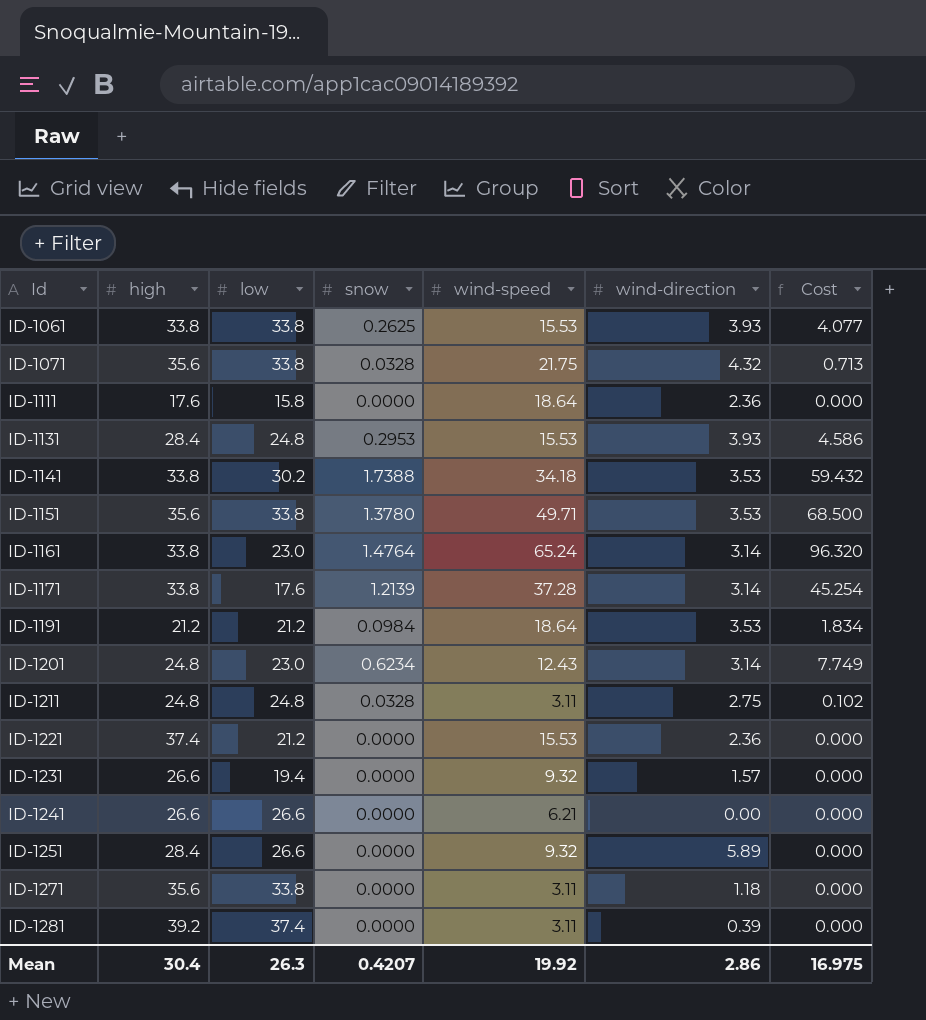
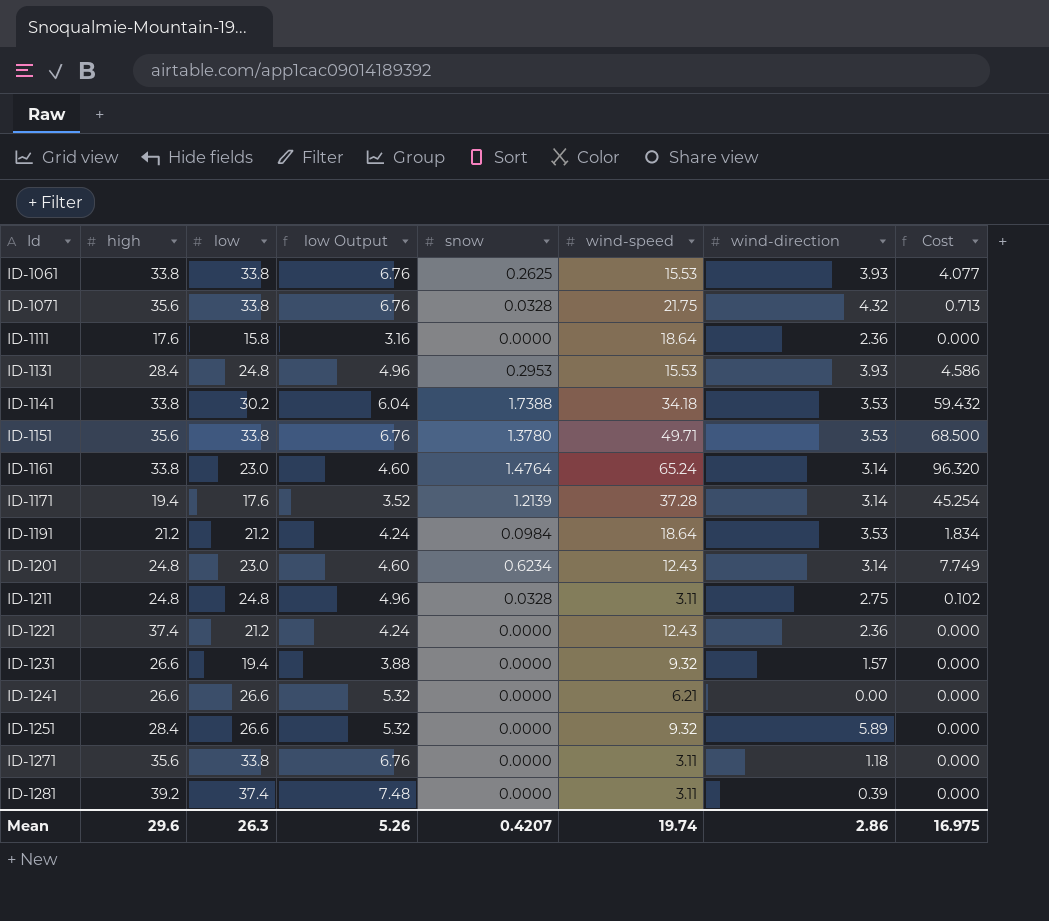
column low Output | formula: none -> [low] * 0.2
ID-1171 | high: 33.8 -> 19.4
ID-1221 | wind-speed: 15.53 -> 12.43
Mean | high: 30.4 -> 29.6
Mean | wind-speed: 19.92 -> 19.74

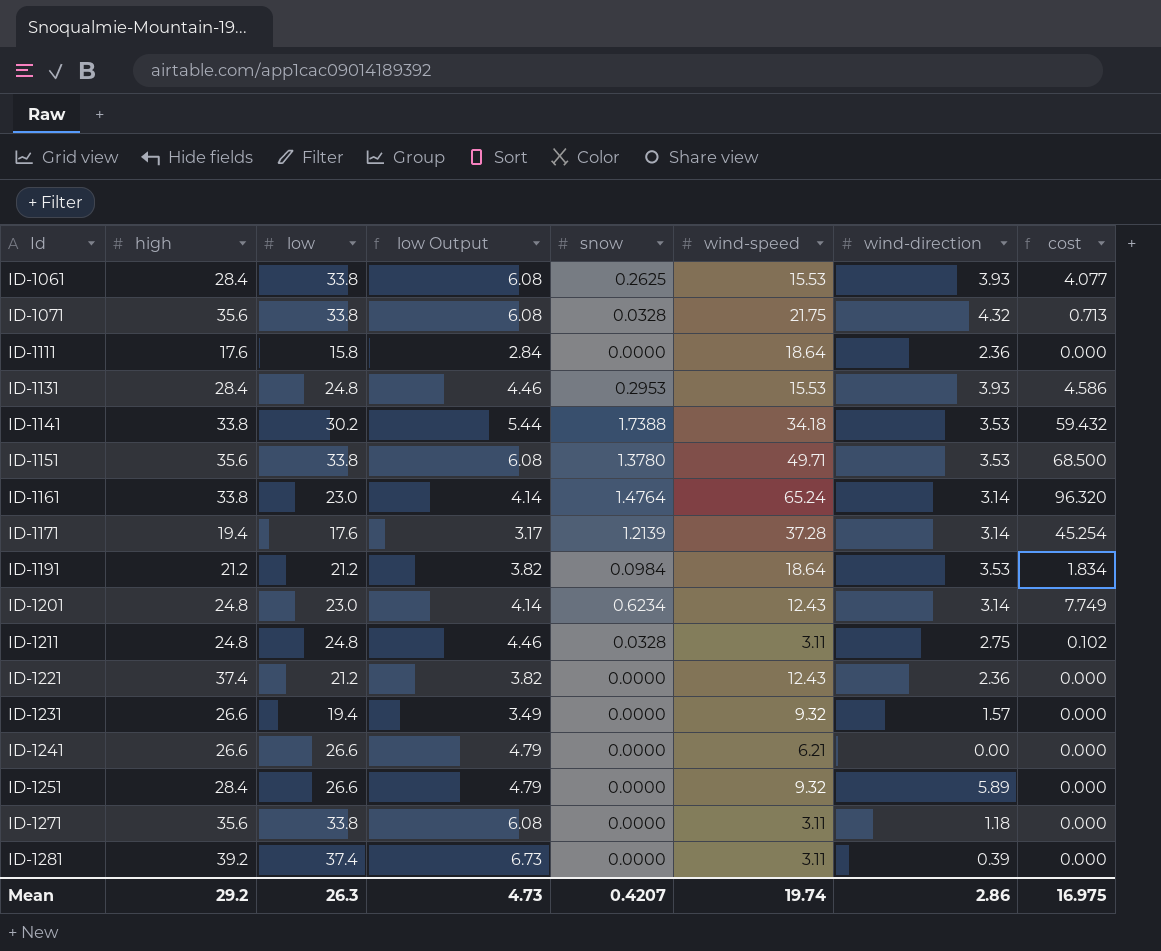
column low Output | formula: [low] * 0.2 -> [low] * 0.18
column name: Cost -> cost
ID-1061 | high: 33.8 -> 28.4
Mean | high: 29.6 -> 29.2
Mean | low Output: 5.26 -> 4.73

